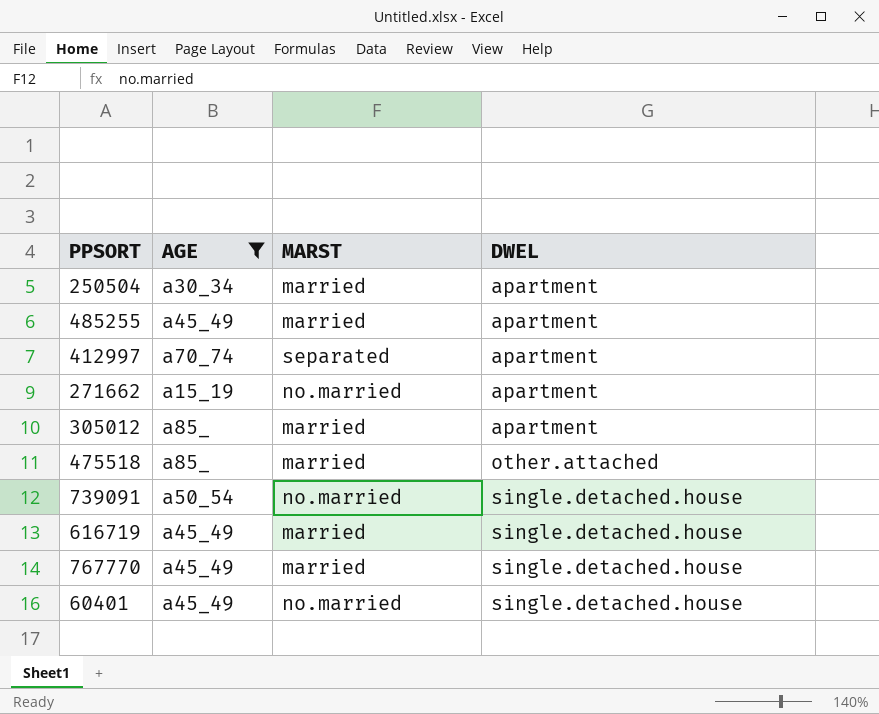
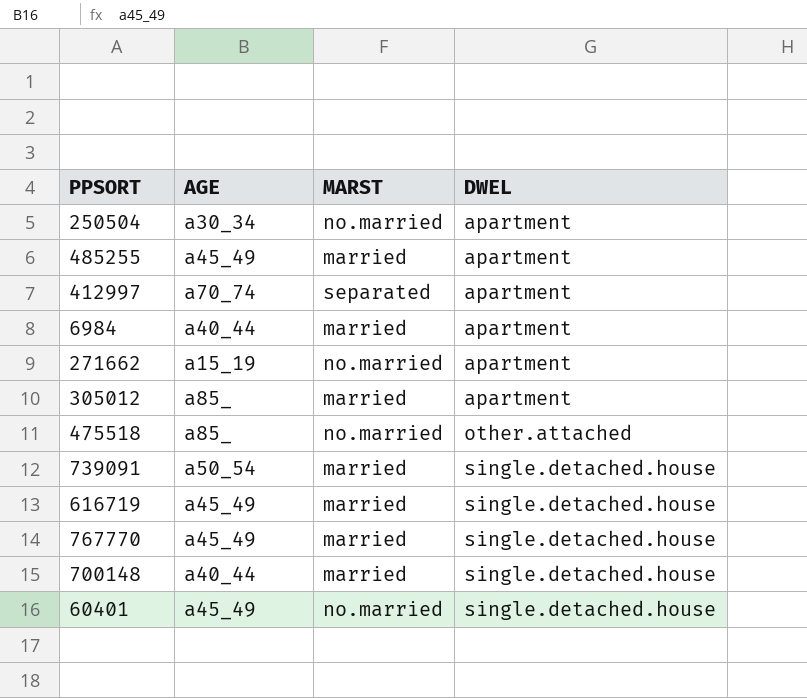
filter: AGE != a40_44 -> none
250504 | MARST: married -> no.married
475518 | MARST: married -> no.married
739091 | MARST: no.married -> married

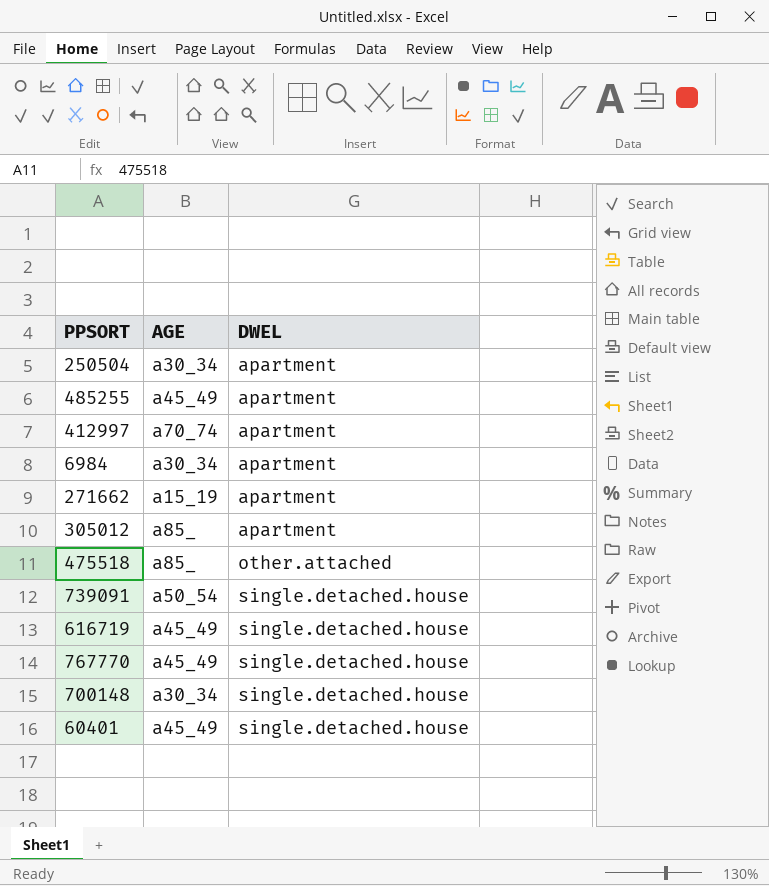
column MARST | position: 3 -> none
6984 | AGE: a40_44 -> a30_34
700148 | AGE: a40_44 -> a30_34

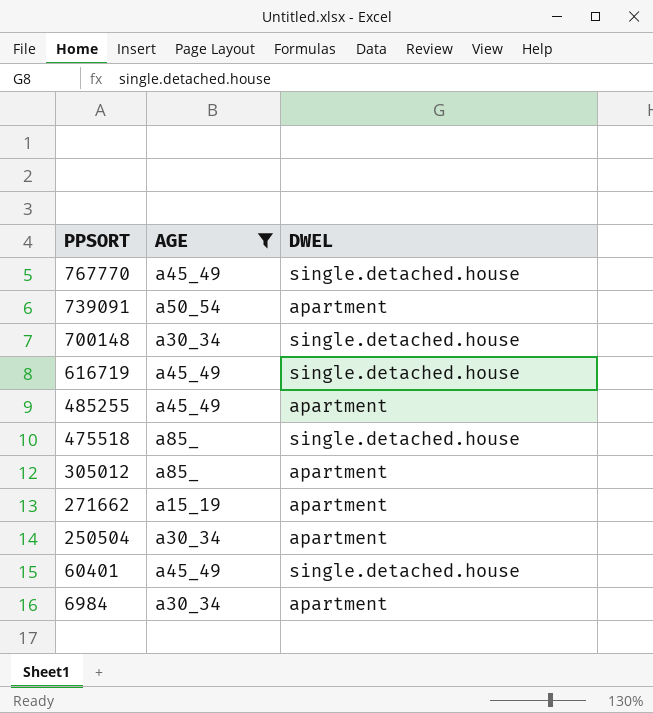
filter: none -> AGE != a70_74
row order: DWEL ascending -> PPSORT descending
739091 | DWEL: single.detached.house -> apartment
475518 | DWEL: other.attached -> single.detached.house

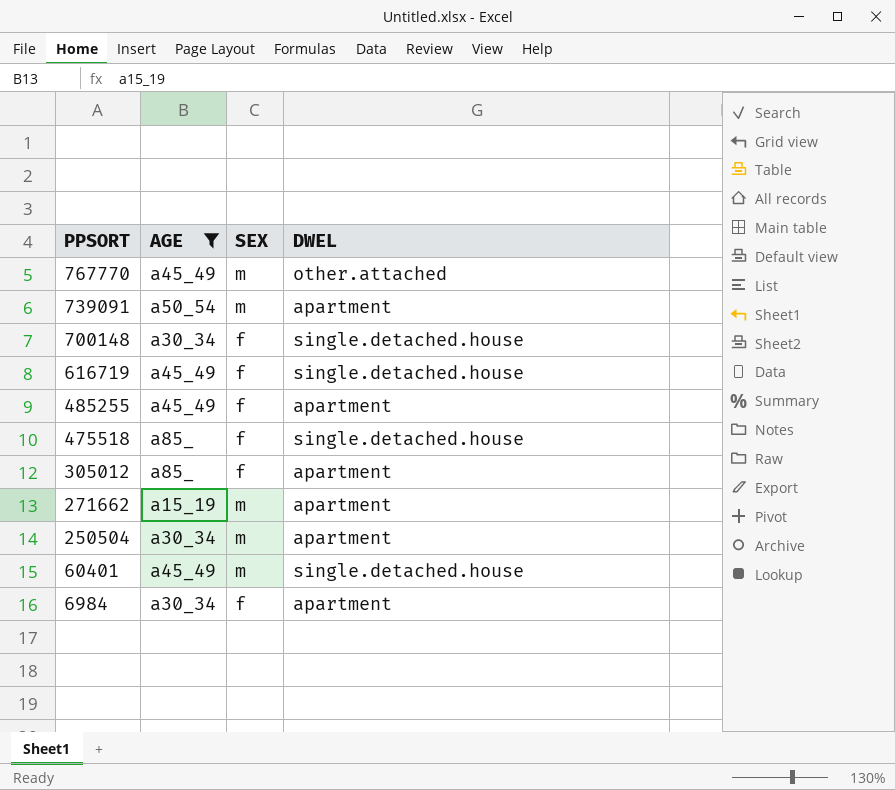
column SEX | position: none -> 3
767770 | DWEL: single.detached.house -> other.attached

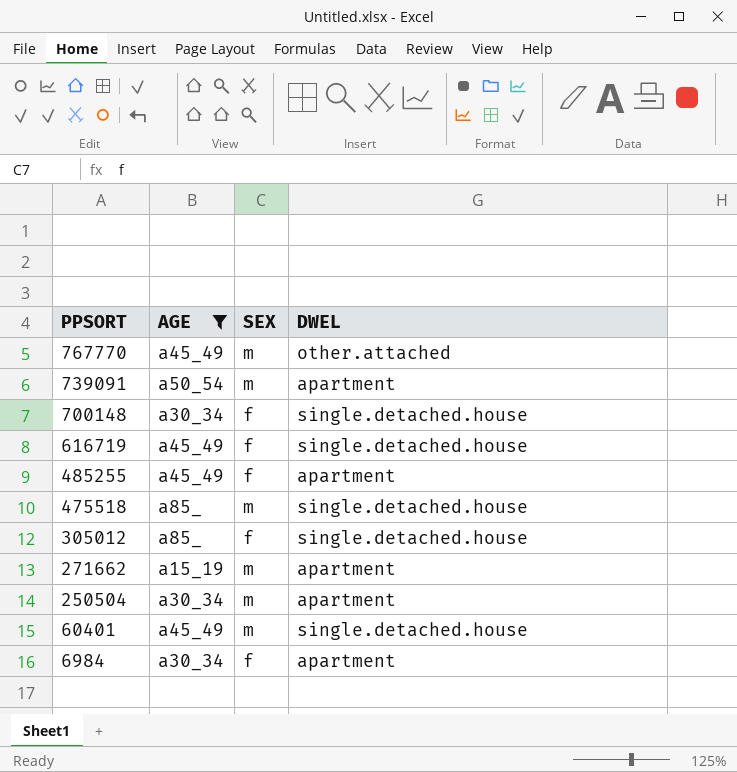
475518 | SEX: f -> m
305012 | DWEL: apartment -> single.detached.house

